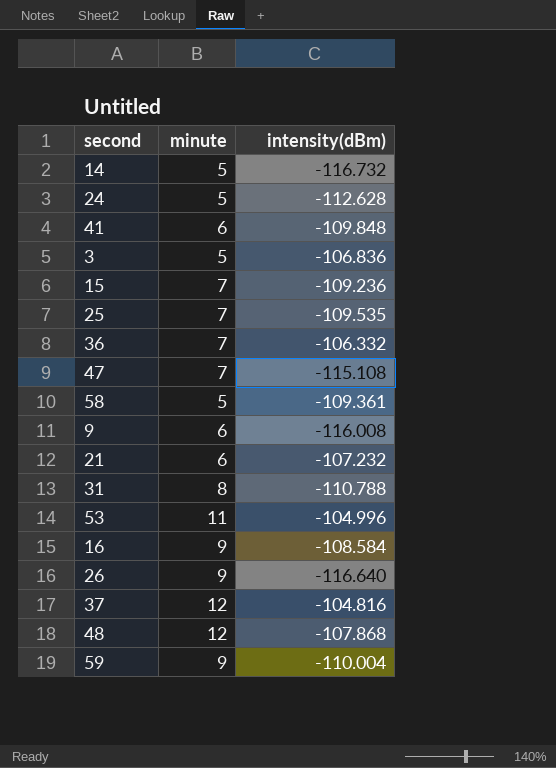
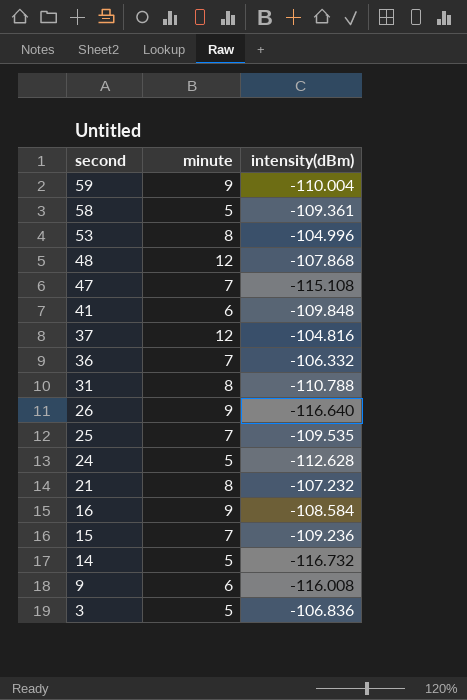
row order: none -> second descending
53 | minute: 11 -> 8
21 | minute: 6 -> 8

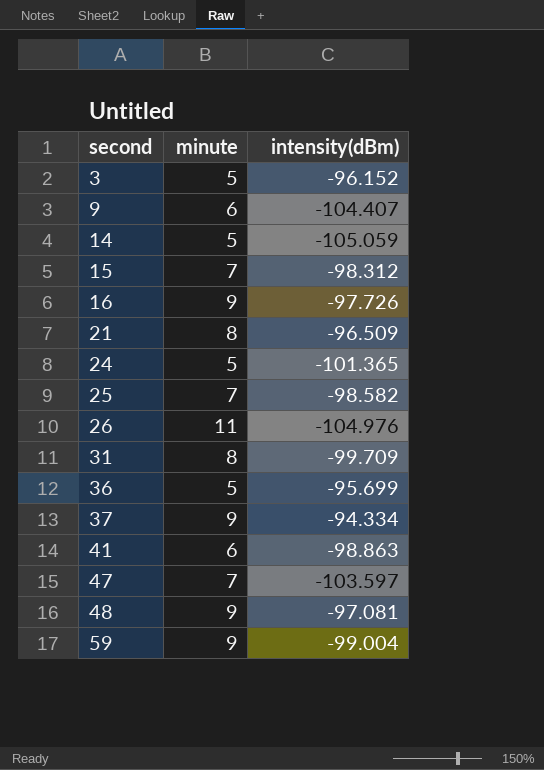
row order: second descending -> second ascending
row 58: 5 | -109.361 -> none
row 53: 8 | -104.996 -> none
3 | intensity(dBm): -106.836 -> -96.152
9 | intensity(dBm): -116.008 -> -104.407
14 | intensity(dBm): -116.732 -> -105.059
15 | intensity(dBm): -109.236 -> -98.312
16 | intensity(dBm): -108.584 -> -97.726
21 | intensity(dBm): -107.232 -> -96.509
24 | intensity(dBm): -112.628 -> -101.365
25 | intensity(dBm): -109.535 -> -98.582
26 | minute: 9 -> 11
26 | intensity(dBm): -116.640 -> -104.976
31 | intensity(dBm): -110.788 -> -99.709
36 | minute: 7 -> 5
36 | intensity(dBm): -106.332 -> -95.699
37 | minute: 12 -> 9
37 | intensity(dBm): -104.816 -> -94.334
41 | intensity(dBm): -109.848 -> -98.863
47 | intensity(dBm): -115.108 -> -103.597
48 | minute: 12 -> 9
48 | intensity(dBm): -107.868 -> -97.081
59 | intensity(dBm): -110.004 -> -99.004

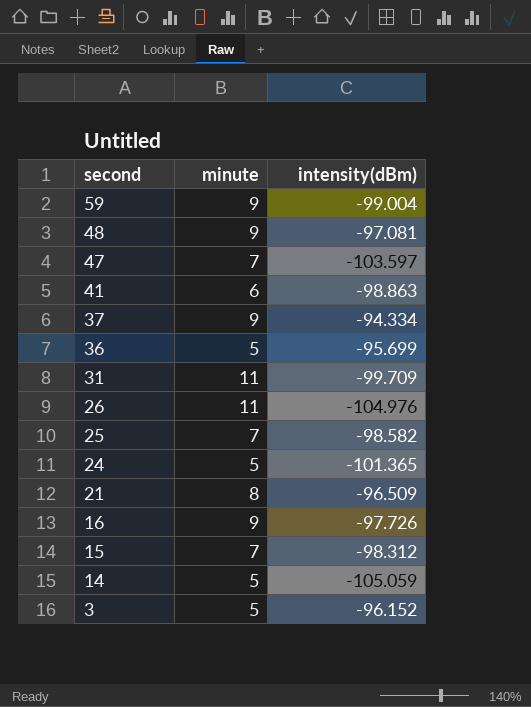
row order: second ascending -> second descending
row 9: 6 | -104.407 -> none
31 | minute: 8 -> 11

